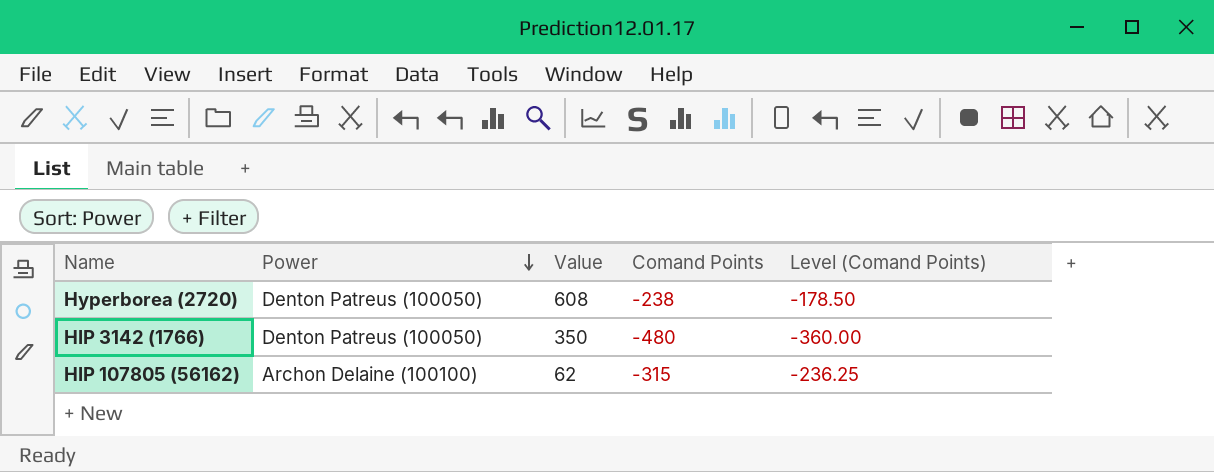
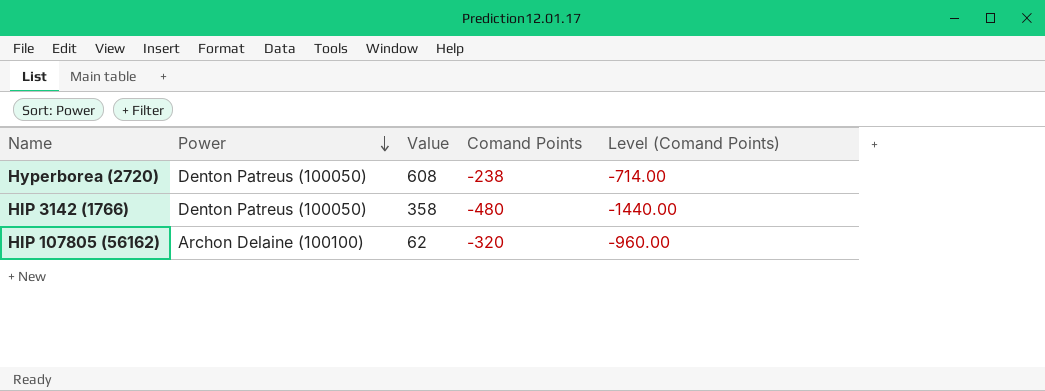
column Level (Comand Points) | formula: [Comand Points] * 0.75 -> [Comand Points] * 3
HIP 3142 (1766) | Value: 350 -> 358
HIP 107805 (56162) | Comand Points: -315 -> -320

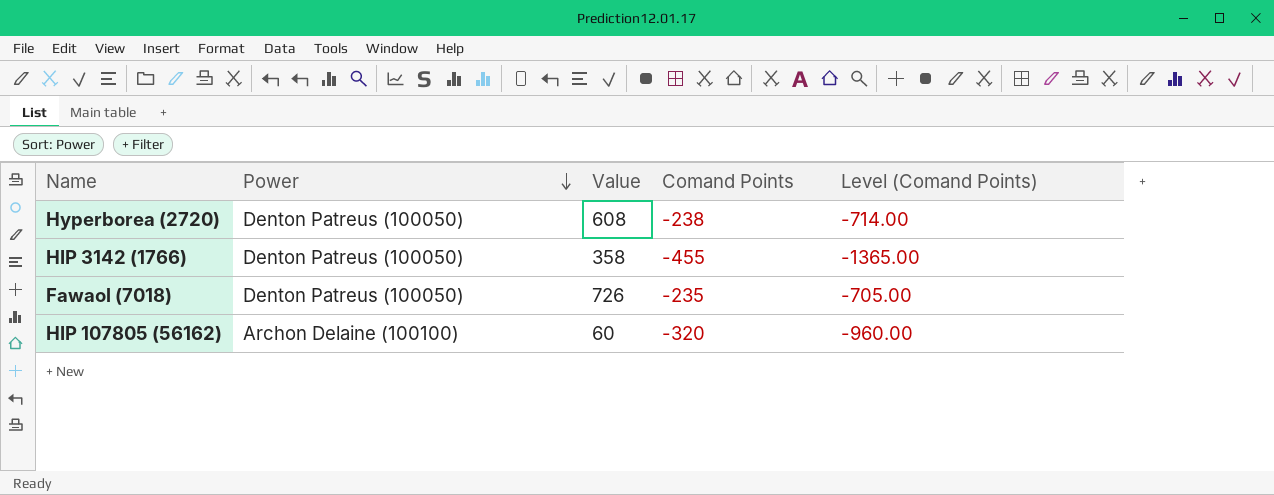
HIP 3142 (1766) | Comand Points: -480 -> -455
HIP 3142 (1766) | Level (Comand Points): -1440.00 -> -1365.00
row Fawaol (7018): none -> Denton Patreus (100050) | 726 | -235 | -705.00
HIP 107805 (56162) | Value: 62 -> 60

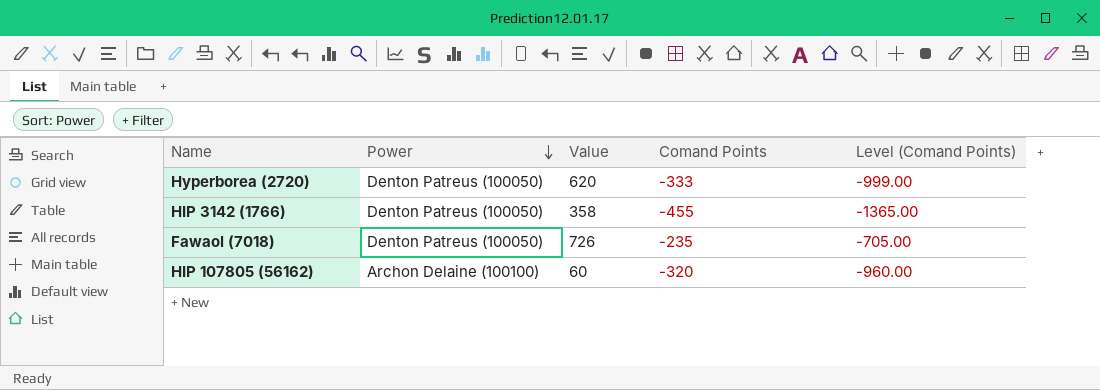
Hyperborea (2720) | Value: 608 -> 620
Hyperborea (2720) | Comand Points: -238 -> -333
Hyperborea (2720) | Level (Comand Points): -714.00 -> -999.00

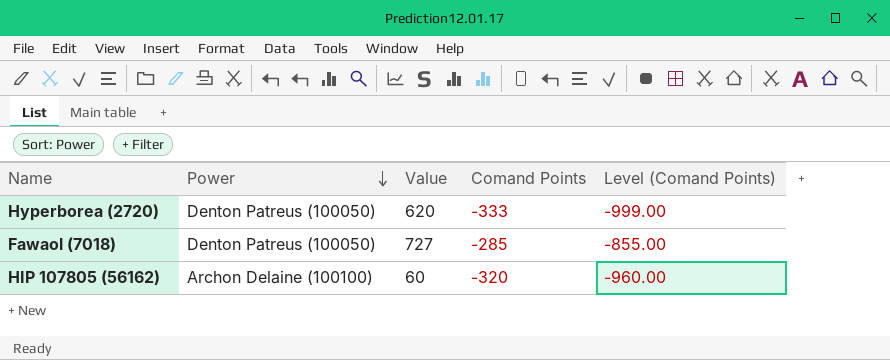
row HIP 3142 (1766): Denton Patreus (100050) | 358 | -455 | -1365.00 -> none
Fawaol (7018) | Value: 726 -> 727
Fawaol (7018) | Comand Points: -235 -> -285
Fawaol (7018) | Level (Comand Points): -705.00 -> -855.00

